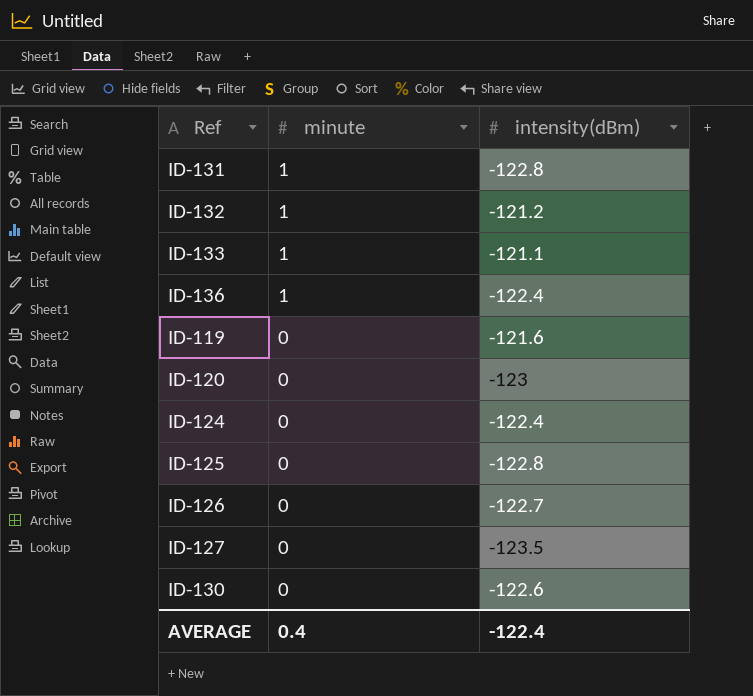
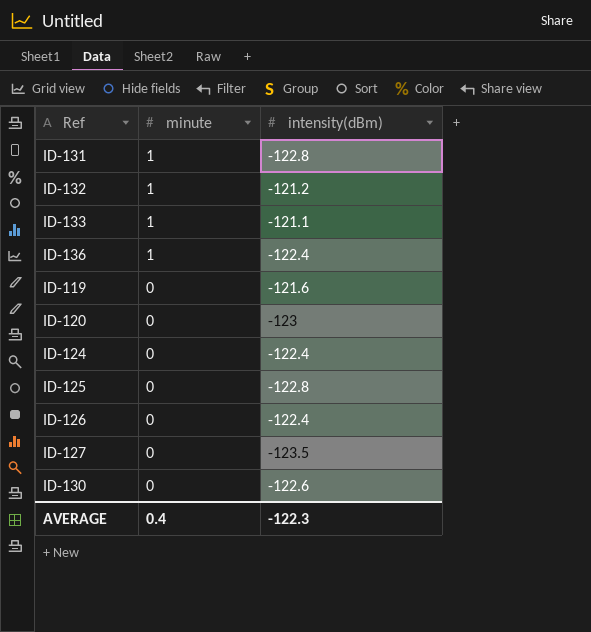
ID-126 | intensity(dBm): -122.7 -> -122.4
AVERAGE | intensity(dBm): -122.4 -> -122.3

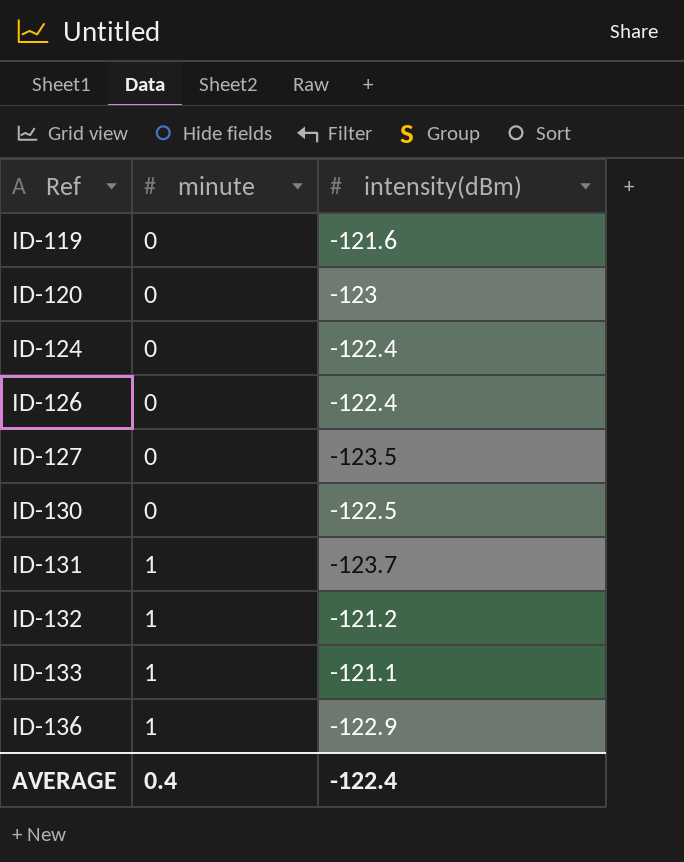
row order: minute descending -> Ref ascending
row ID-125: 0 | -122.8 -> none
ID-130 | intensity(dBm): -122.6 -> -122.5
ID-131 | intensity(dBm): -122.8 -> -123.7
ID-136 | intensity(dBm): -122.4 -> -122.9
AVERAGE | intensity(dBm): -122.3 -> -122.4

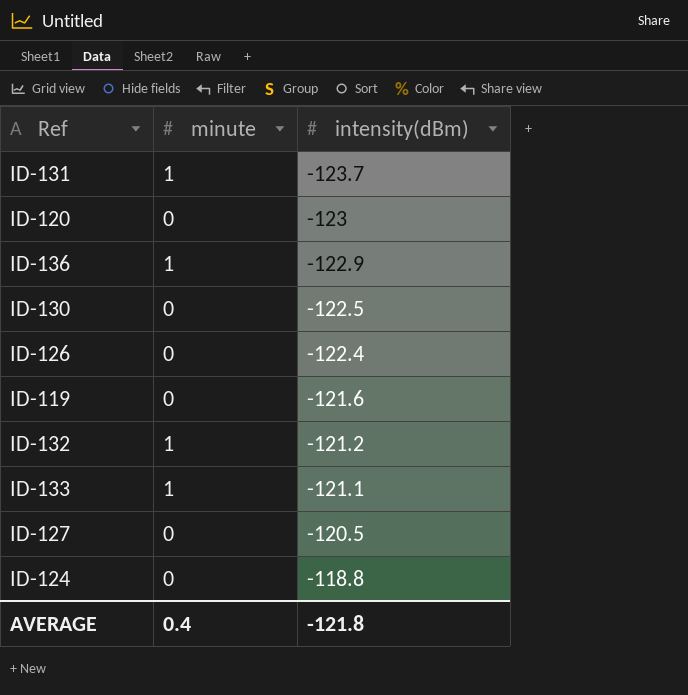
row order: Ref ascending -> intensity(dBm) ascending
ID-127 | intensity(dBm): -123.5 -> -120.5
ID-124 | intensity(dBm): -122.4 -> -118.8
AVERAGE | intensity(dBm): -122.4 -> -121.8

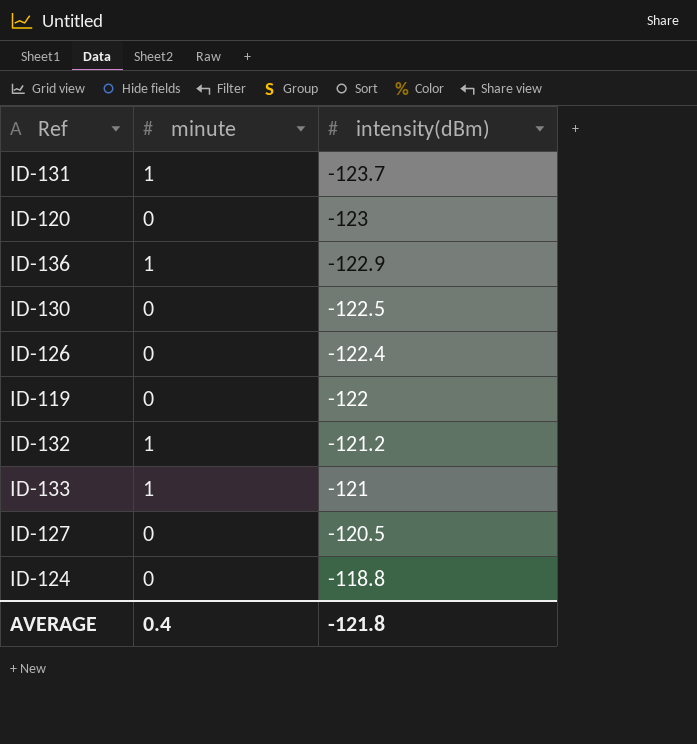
ID-119 | intensity(dBm): -121.6 -> -122
ID-133 | intensity(dBm): -121.1 -> -121

